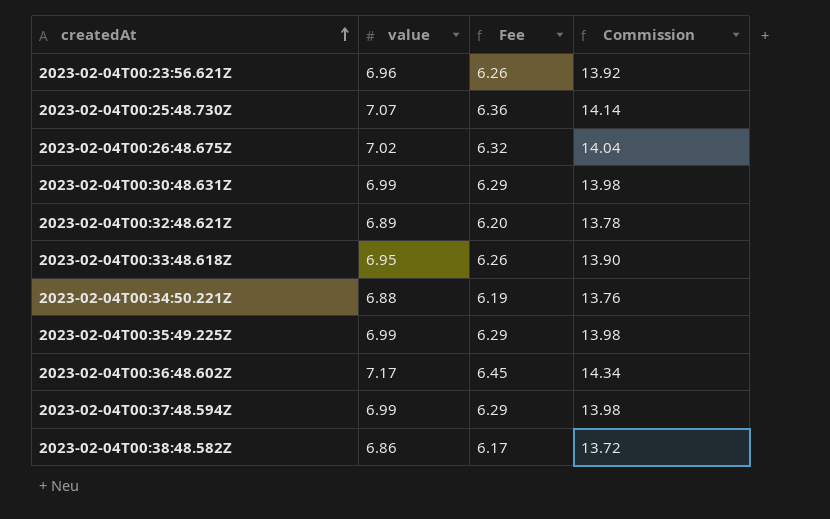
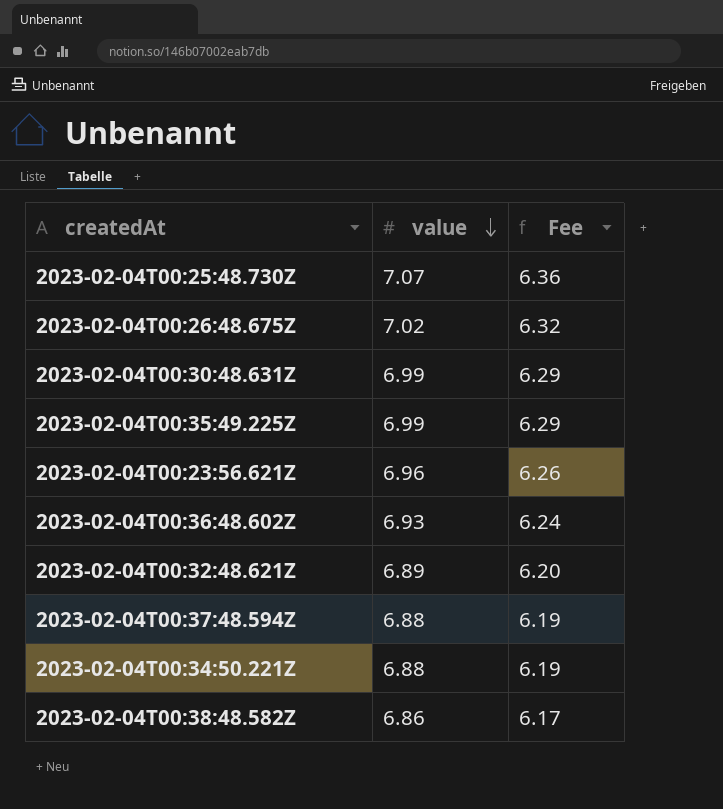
row order: createdAt ascending -> value descending
column Commission | formula: [value] * 2 -> none
row 2023-02-04T00:33:48.618Z: 6.95 | 6.26 | 13.90 -> none
2023-02-04T00:36:48.602Z | value: 7.17 -> 6.93
2023-02-04T00:36:48.602Z | Fee: 6.45 -> 6.24
2023-02-04T00:37:48.594Z | value: 6.99 -> 6.88
2023-02-04T00:37:48.594Z | Fee: 6.29 -> 6.19

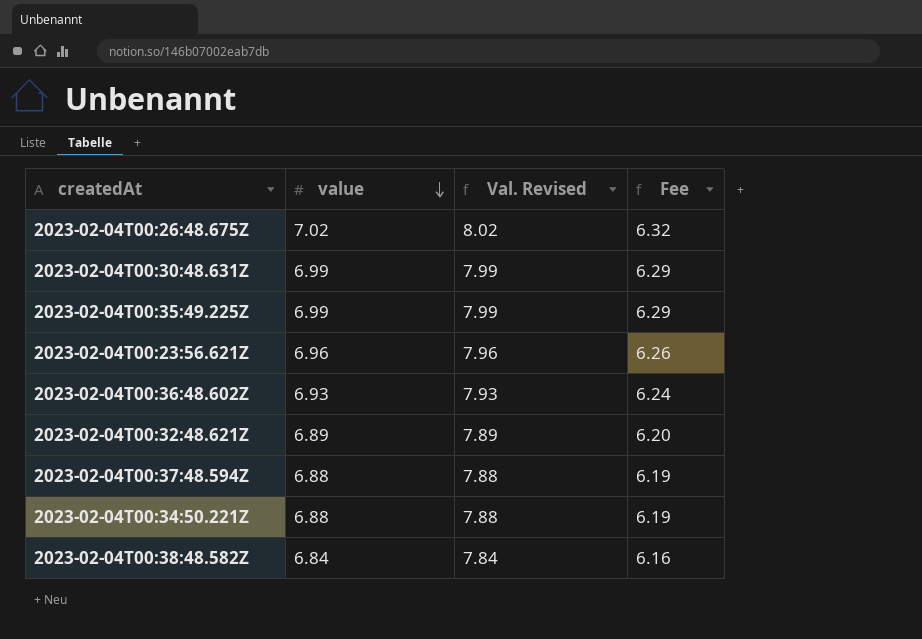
column Val. Revised | formula: none -> [value] + 1
row 2023-02-04T00:25:48.730Z: 7.07 | 6.36 -> none
2023-02-04T00:38:48.582Z | value: 6.86 -> 6.84
2023-02-04T00:38:48.582Z | Fee: 6.17 -> 6.16

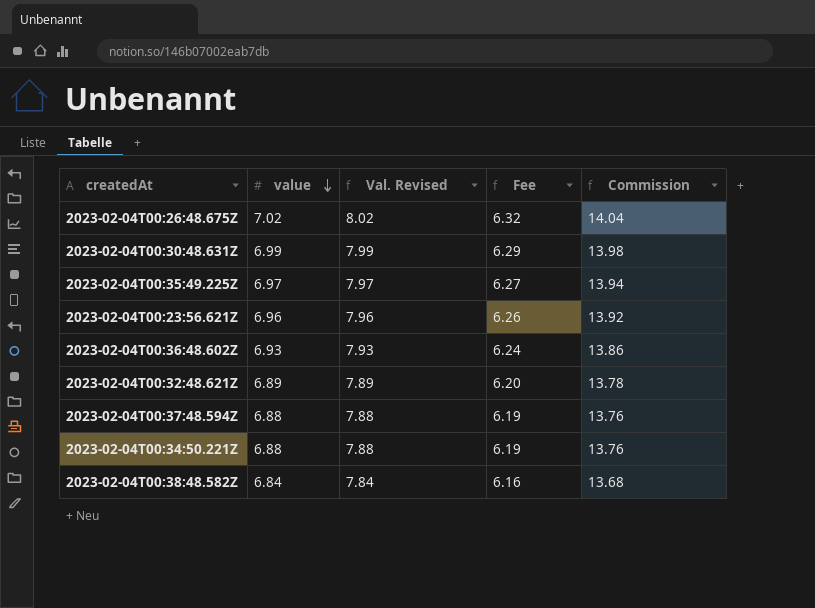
column Commission | formula: none -> [value] * 2
2023-02-04T00:35:49.225Z | value: 6.99 -> 6.97
2023-02-04T00:35:49.225Z | Val. Revised: 7.99 -> 7.97
2023-02-04T00:35:49.225Z | Fee: 6.29 -> 6.27

